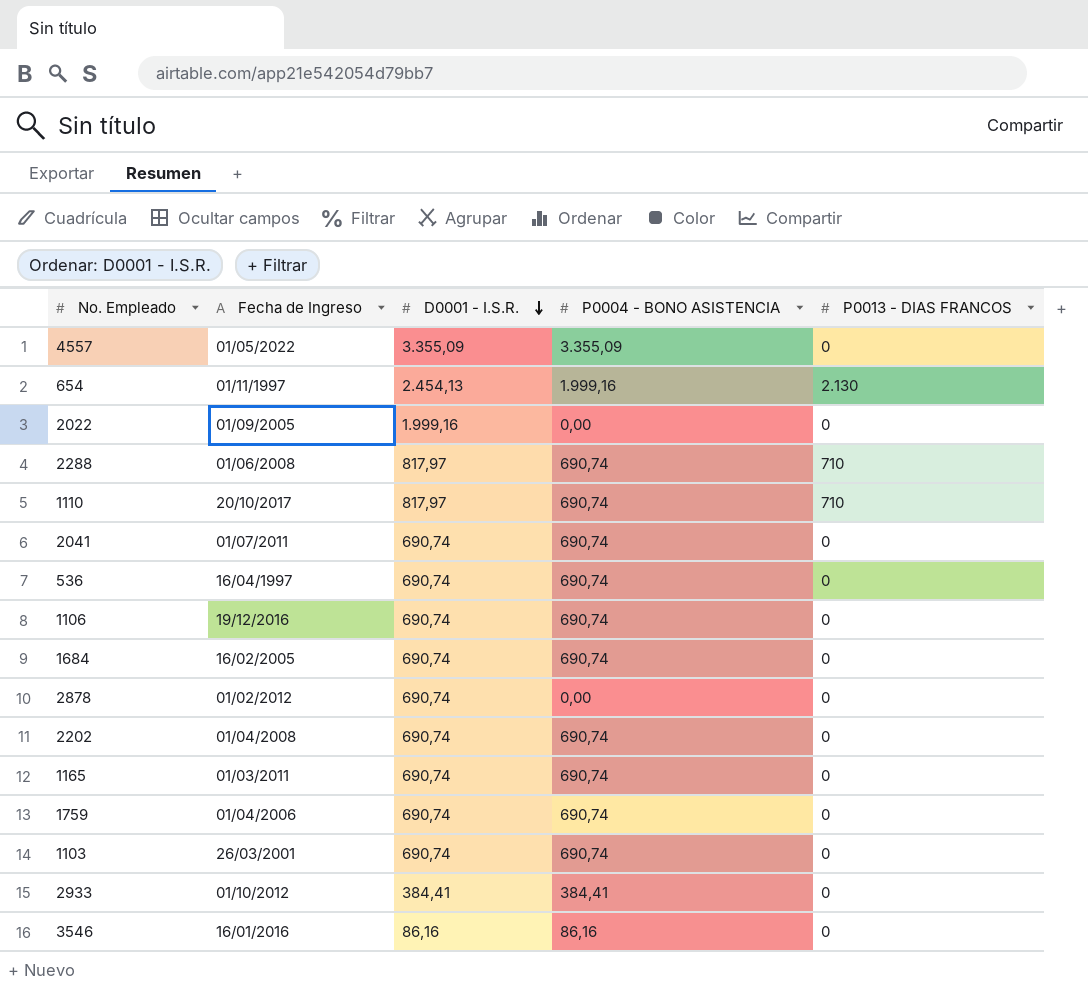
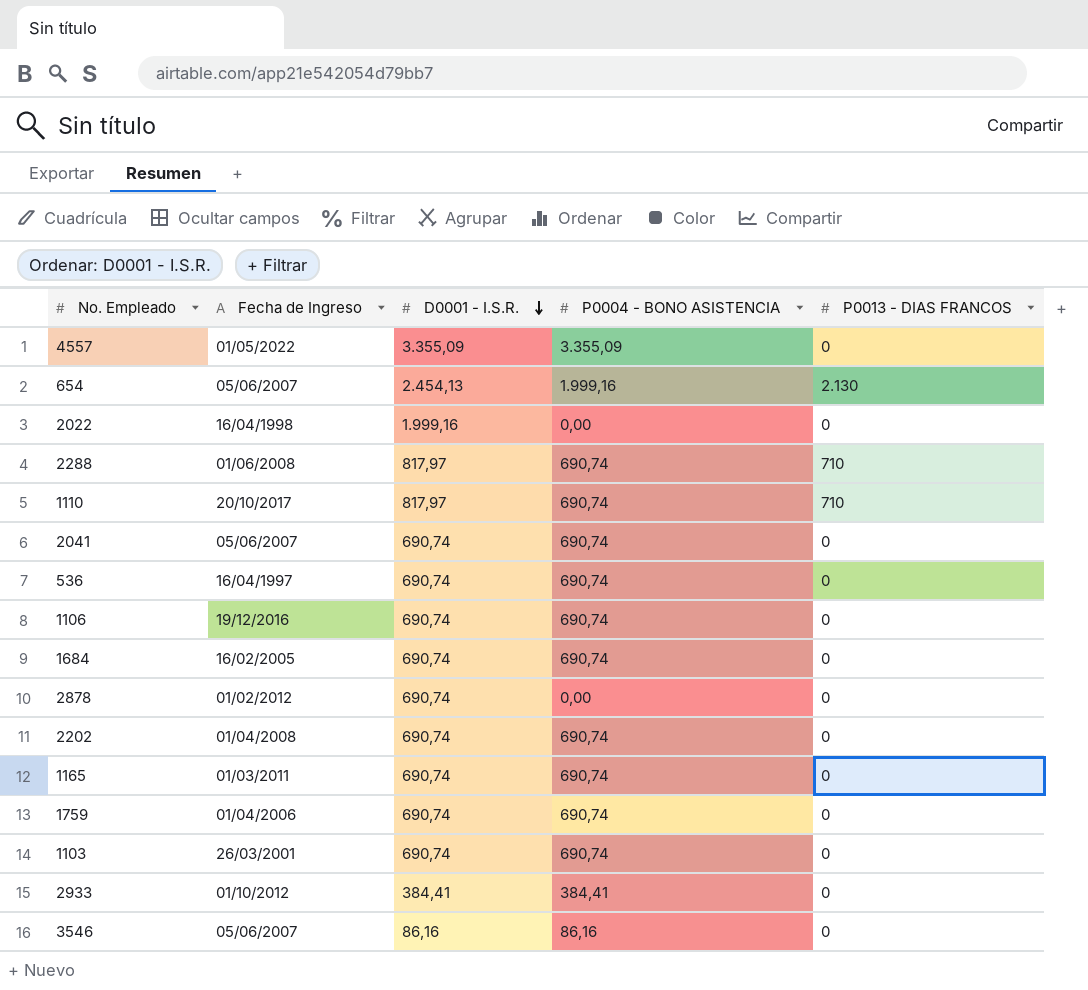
654 | Fecha de Ingreso: 01/11/1997 -> 05/06/2007
2022 | Fecha de Ingreso: 01/09/2005 -> 16/04/1998
2041 | Fecha de Ingreso: 01/07/2011 -> 05/06/2007
3546 | Fecha de Ingreso: 16/01/2016 -> 05/06/2007

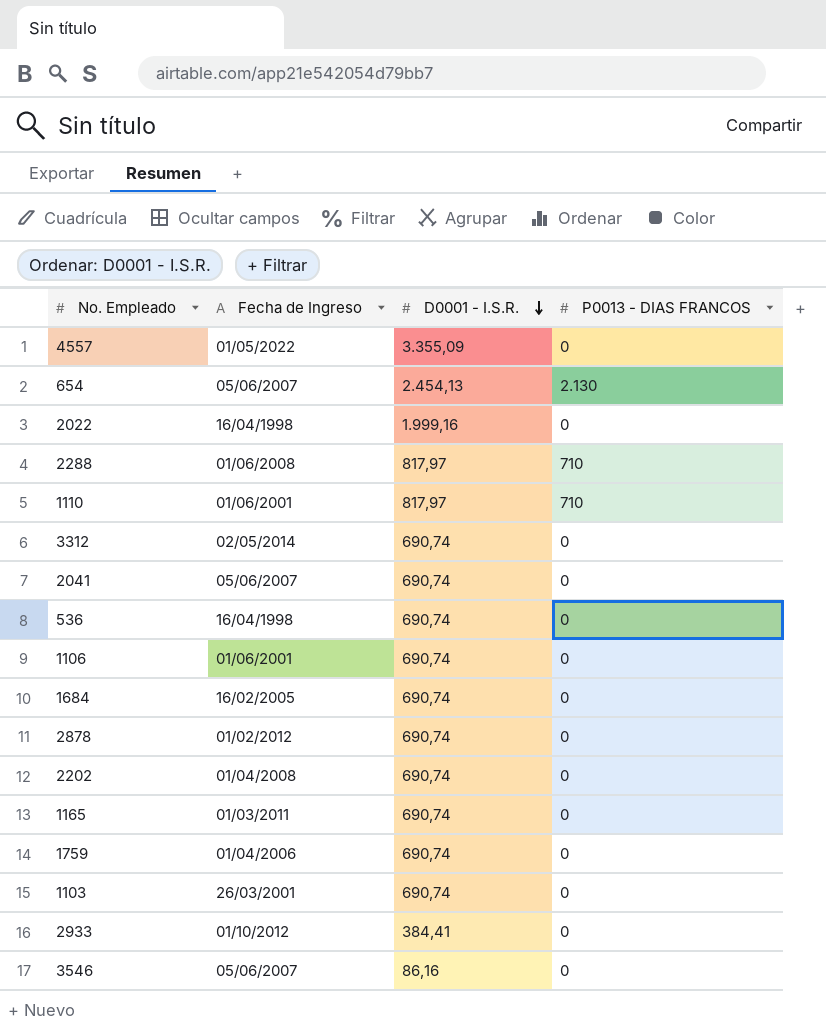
column P0004 - BONO ASISTENCIA | position: 4 -> none
1110 | Fecha de Ingreso: 20/10/2017 -> 01/06/2001
row 3312: none -> 02/05/2014 | 690,74 | 0
536 | Fecha de Ingreso: 16/04/1997 -> 16/04/1998
1106 | Fecha de Ingreso: 19/12/2016 -> 01/06/2001

